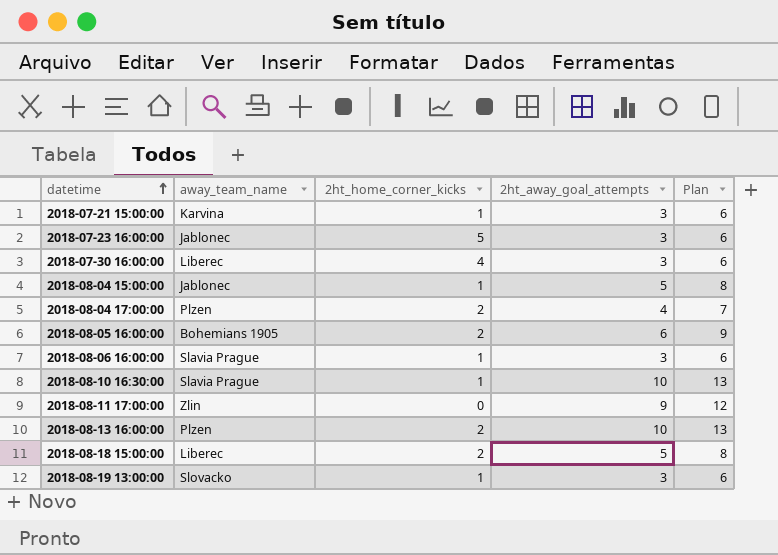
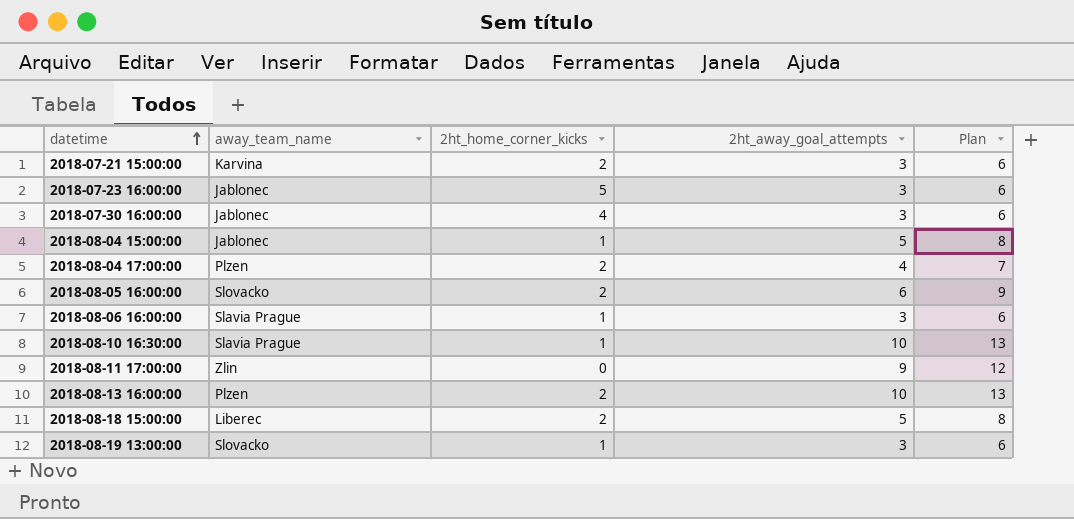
2018-07-21 15:00:00 | 2ht_home_corner_kicks: 1 -> 2
2018-07-30 16:00:00 | away_team_name: Liberec -> Jablonec
2018-08-05 16:00:00 | away_team_name: Bohemians 1905 -> Slovacko

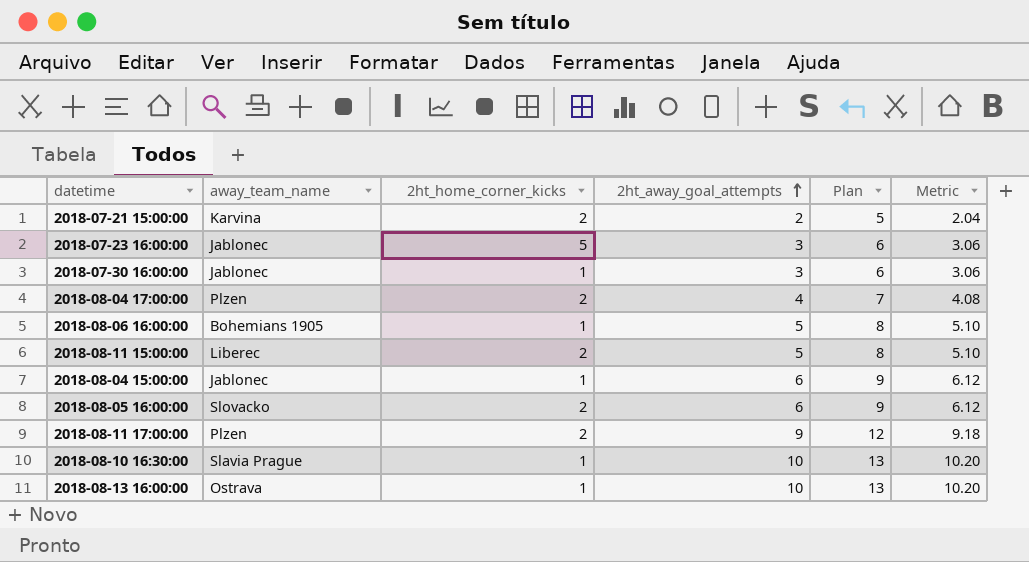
row order: datetime ascending -> 2ht_away_goal_attempts ascending
column Metric | formula: none -> [2ht_away_goal_attempts] * 1.02
row 2018-08-18 15:00:00: Liberec | 2 | 5 | 8 -> none
row 2018-08-19 13:00:00: Slovacko | 1 | 3 | 6 -> none
2018-07-21 15:00:00 | 2ht_away_goal_attempts: 3 -> 2
2018-07-21 15:00:00 | Plan: 6 -> 5
2018-07-30 16:00:00 | 2ht_home_corner_kicks: 4 -> 1
2018-08-06 16:00:00 | away_team_name: Slavia Prague -> Bohemians 1905
2018-08-06 16:00:00 | 2ht_away_goal_attempts: 3 -> 5
2018-08-06 16:00:00 | Plan: 6 -> 8
row 2018-08-11 15:00:00: none -> Liberec | 2 | 5 | 8 | 5.10
2018-08-04 15:00:00 | 2ht_away_goal_attempts: 5 -> 6
2018-08-04 15:00:00 | Plan: 8 -> 9
2018-08-11 17:00:00 | away_team_name: Zlin -> Plzen
2018-08-11 17:00:00 | 2ht_home_corner_kicks: 0 -> 2
2018-08-13 16:00:00 | away_team_name: Plzen -> Ostrava
2018-08-13 16:00:00 | 2ht_home_corner_kicks: 2 -> 1

